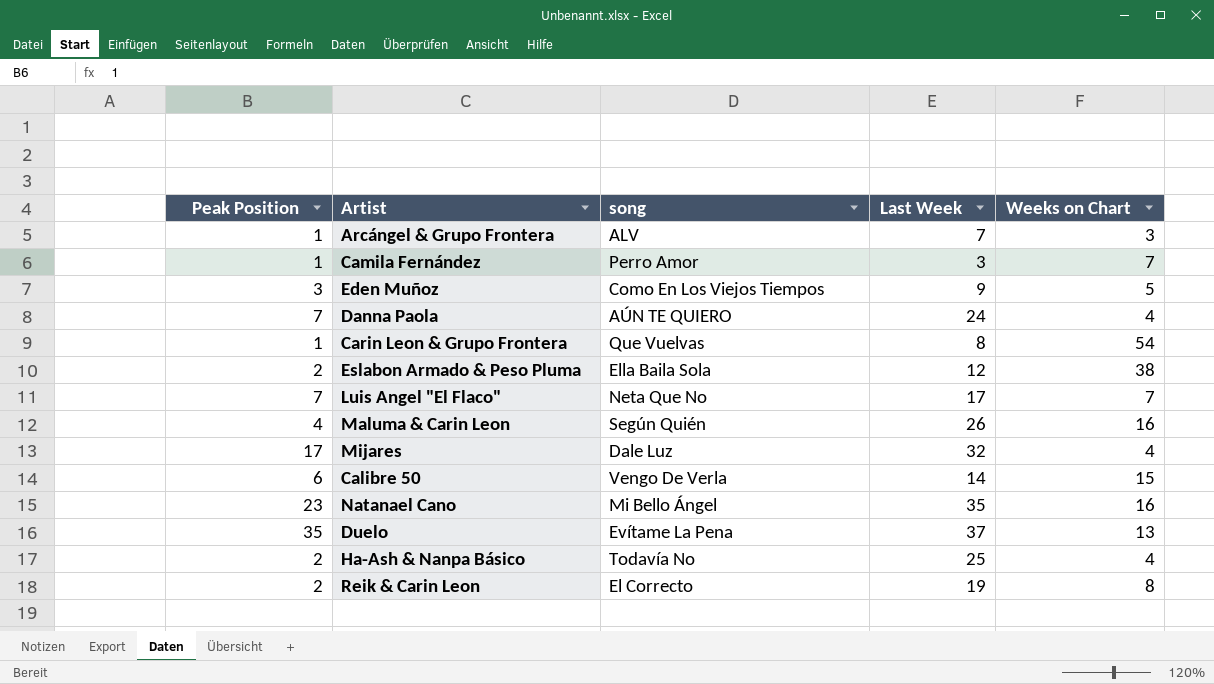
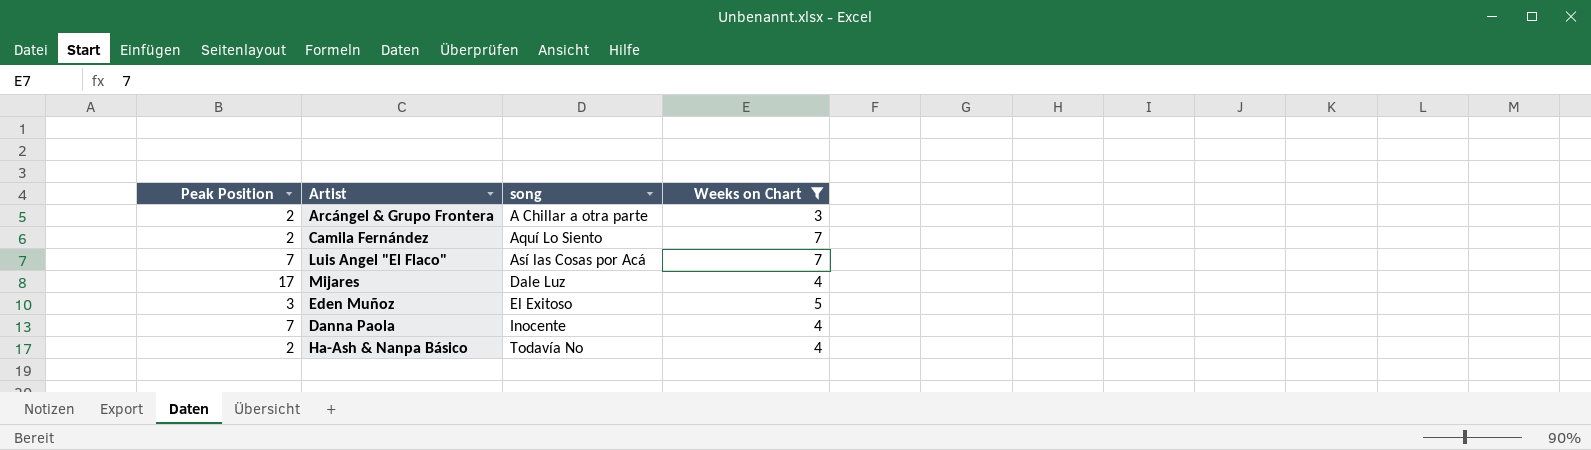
filter: none -> Weeks on Chart <= 7
row order: none -> song ascending
column Last Week | position: 4 -> none
Arcángel & Grupo Frontera | Peak Position: 1 -> 2
Arcángel & Grupo Frontera | song: ALV -> A Chillar a otra parte
Camila Fernández | Peak Position: 1 -> 2
Camila Fernández | song: Perro Amor -> Aquí Lo Siento
Luis Angel "El Flaco" | song: Neta Que No -> Así las Cosas por Acá
Eden Muñoz | song: Como En Los Viejos Tiempos -> El Exitoso
Danna Paola | song: AÚN TE QUIERO -> Inocente

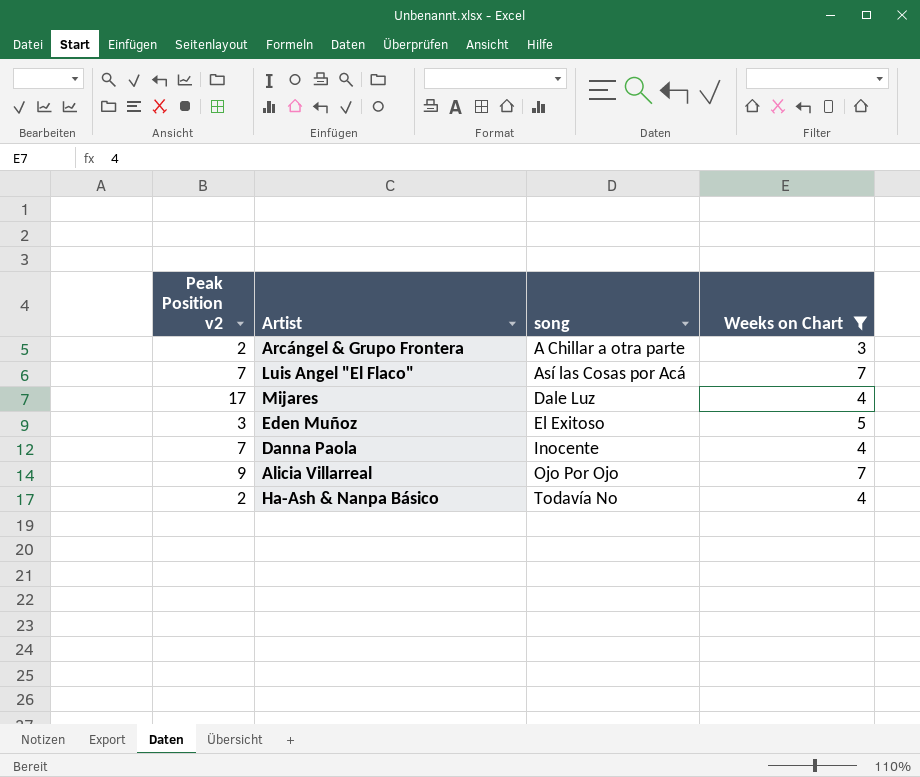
column name: Peak Position -> Peak Position v2
row Camila Fernández: 2 | Aquí Lo Siento | 7 -> none
row Alicia Villarreal: none -> 9 | Ojo Por Ojo | 7

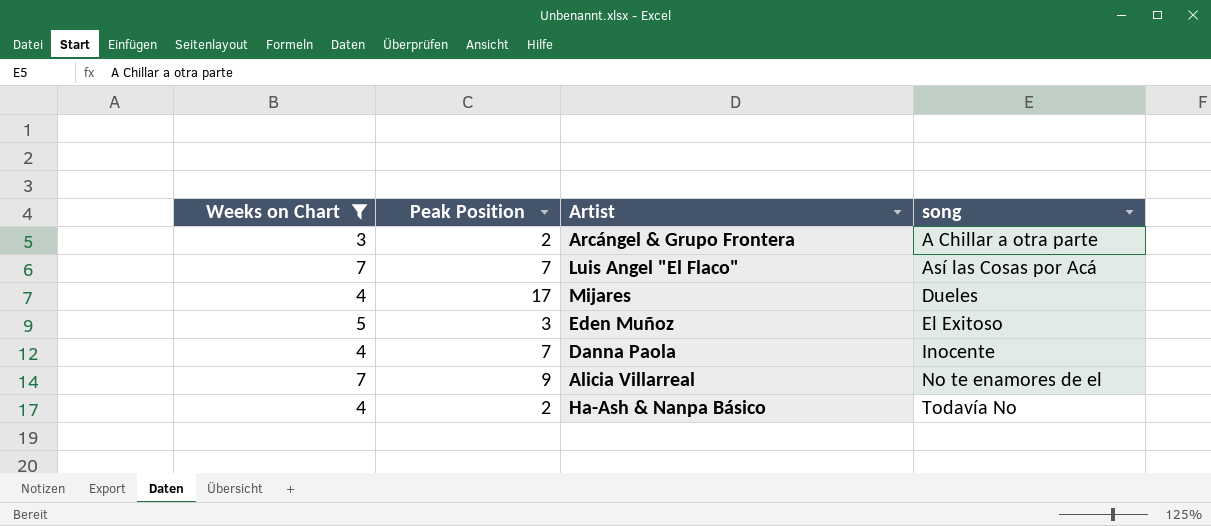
column Weeks on Chart | position: 4 -> 1
column name: Peak Position v2 -> Peak Position
Mijares | song: Dale Luz -> Dueles
Alicia Villarreal | song: Ojo Por Ojo -> No te enamores de el

